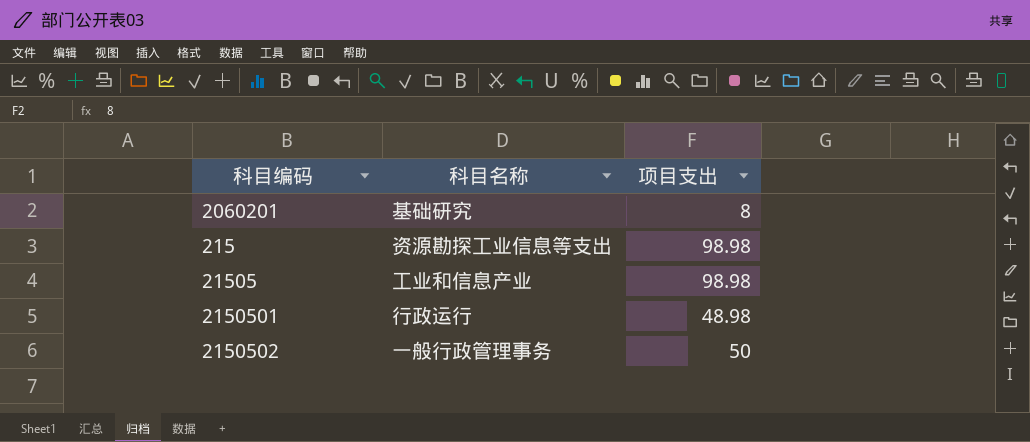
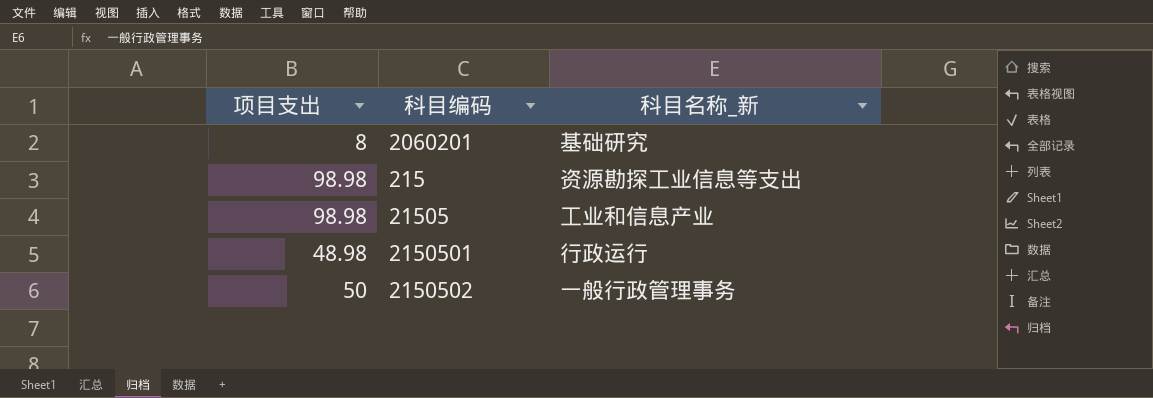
column 项目支出 | position: 3 -> 1
column name: 科目名称 -> 科目名称_新

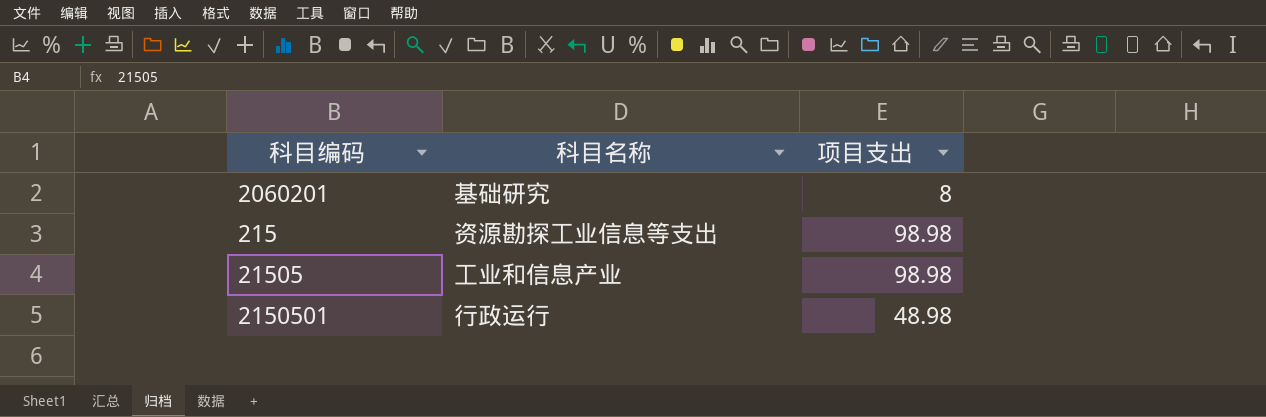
column name: 科目名称_新 -> 科目名称
column 项目支出 | position: 1 -> 3
row 2150502: 50 | 一般行政管理事务 -> none

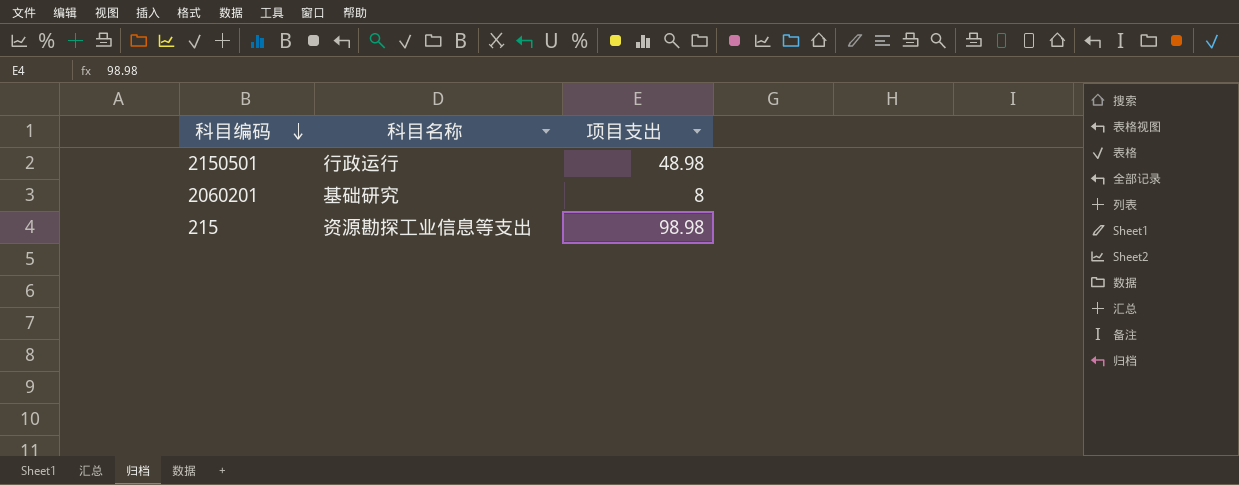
row order: none -> 科目编码 descending
row 21505: 工业和信息产业 | 98.98 -> none

